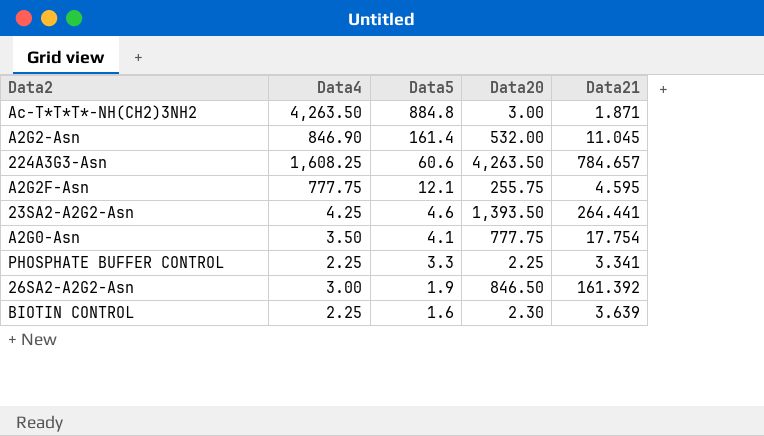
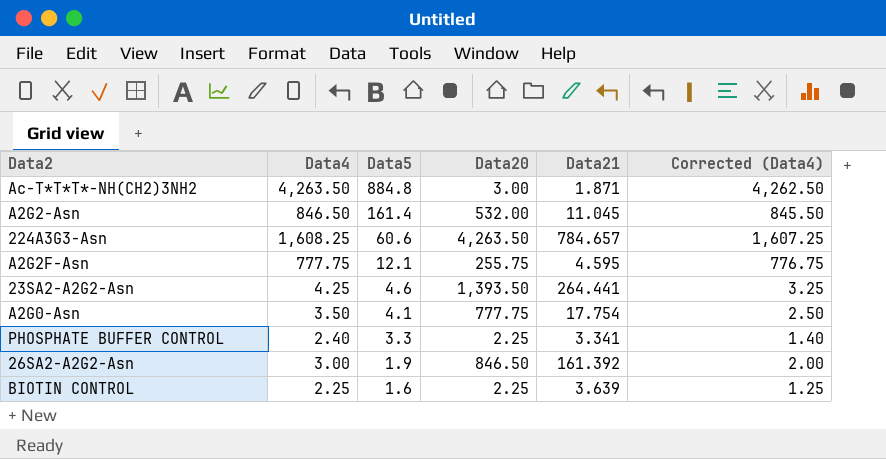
column Corrected (Data4) | formula: none -> [Data4] - 1
A2G2-Asn | Data4: 846.90 -> 846.50
PHOSPHATE BUFFER CONTROL | Data4: 2.25 -> 2.40
BIOTIN CONTROL | Data20: 2.30 -> 2.25

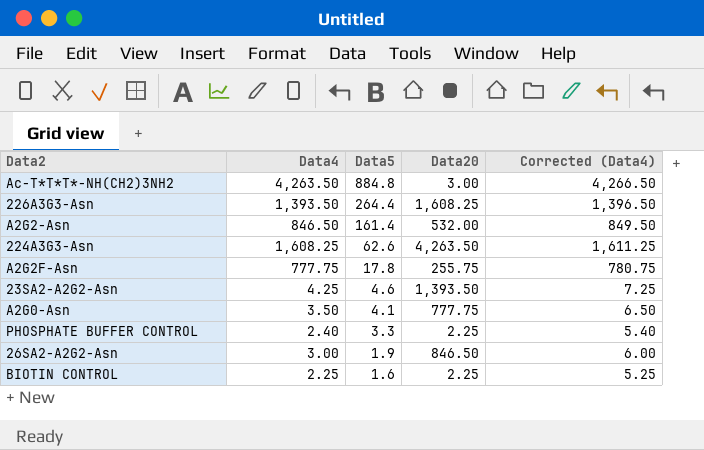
column Data21 | position: 5 -> none
column Corrected (Data4) | formula: [Data4] - 1 -> [Data4] + 3
row 226A3G3-Asn: none -> 1,393.50 | 264.4 | 1,608.25 | 1,396.50
224A3G3-Asn | Data5: 60.6 -> 62.6
A2G2F-Asn | Data5: 12.1 -> 17.8

